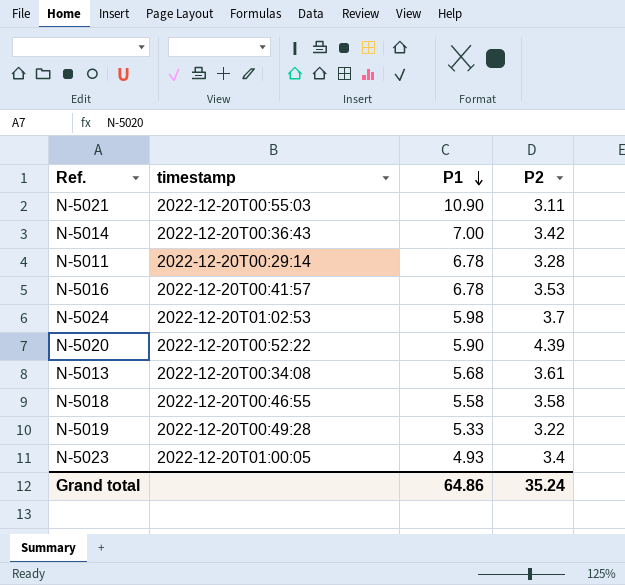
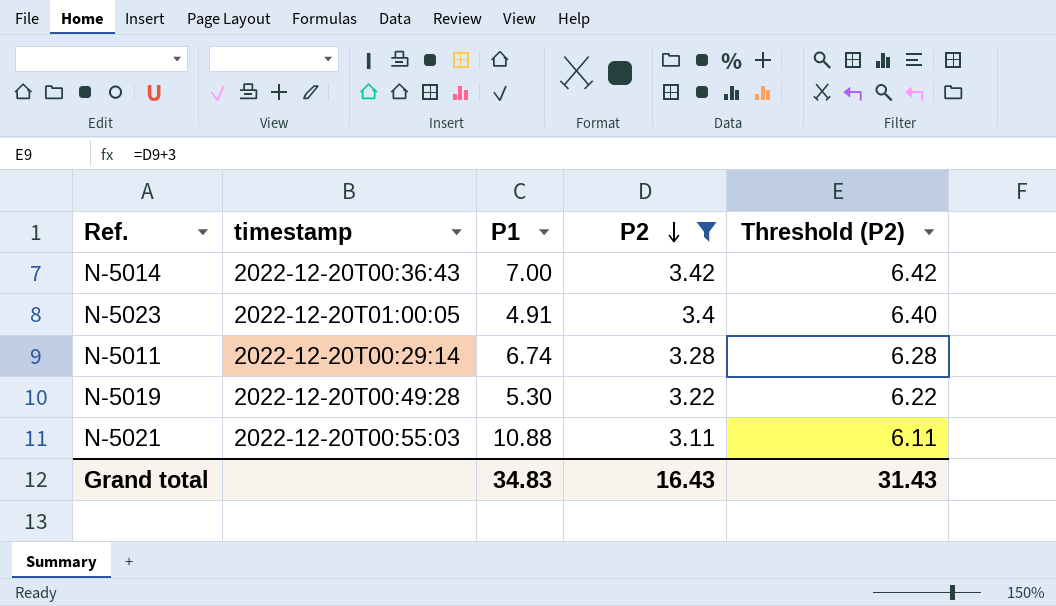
filter: none -> P2 <= 3.42
row order: P1 descending -> P2 descending
column Threshold (P2) | formula: none -> [P2] + 3
N-5023 | P1: 4.93 -> 4.91
N-5011 | P1: 6.78 -> 6.74
N-5019 | P1: 5.33 -> 5.30
N-5021 | P1: 10.90 -> 10.88
Grand total | P1: 64.86 -> 34.83
Grand total | P2: 35.24 -> 16.43

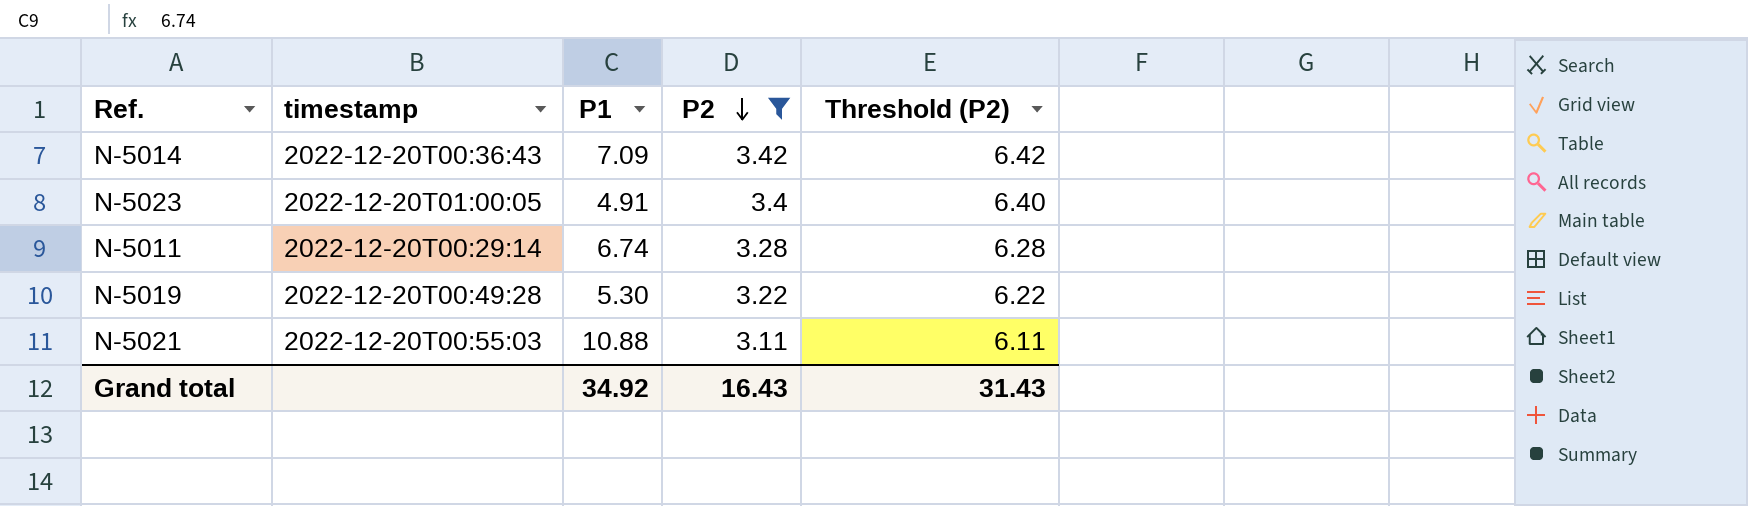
N-5014 | P1: 7.00 -> 7.09
Grand total | P1: 34.83 -> 34.92

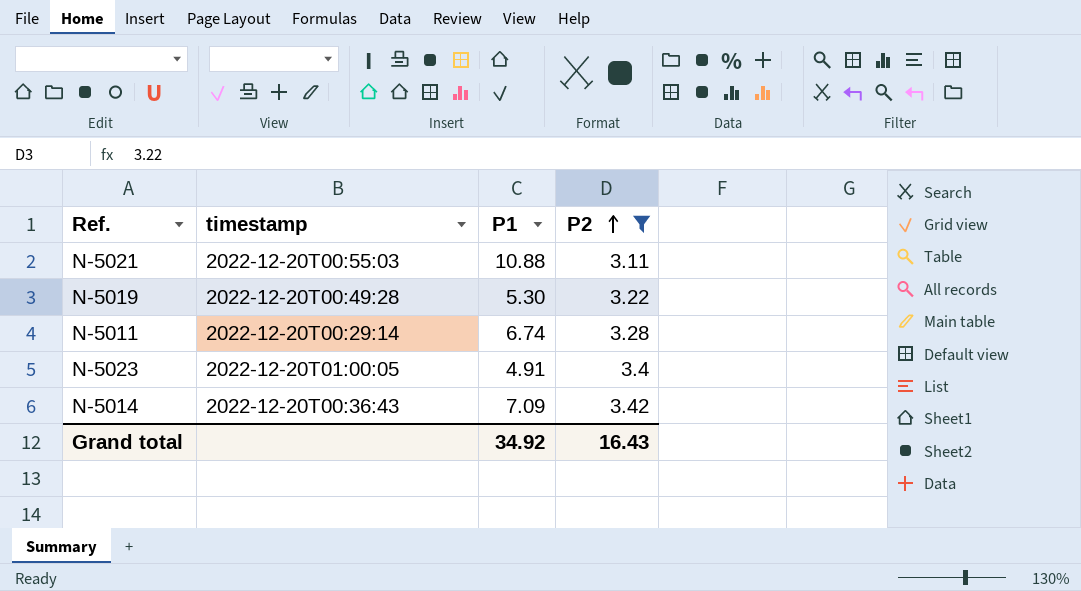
row order: P2 descending -> P2 ascending
column Threshold (P2) | formula: [P2] + 3 -> none

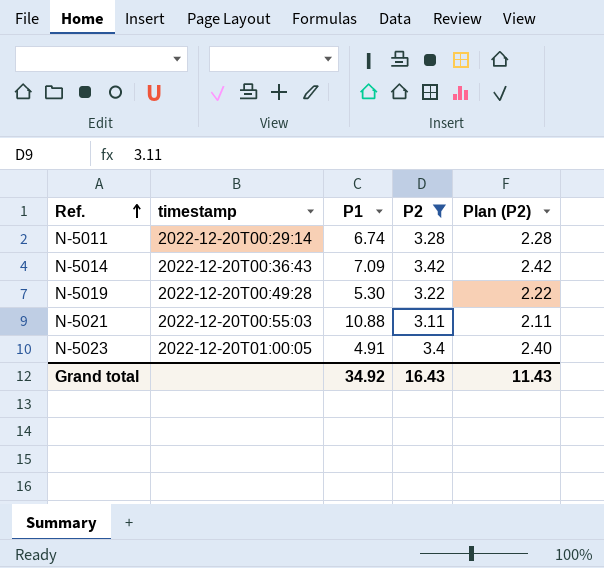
row order: P2 ascending -> Ref. ascending
column Plan (P2) | formula: none -> [P2] - 1

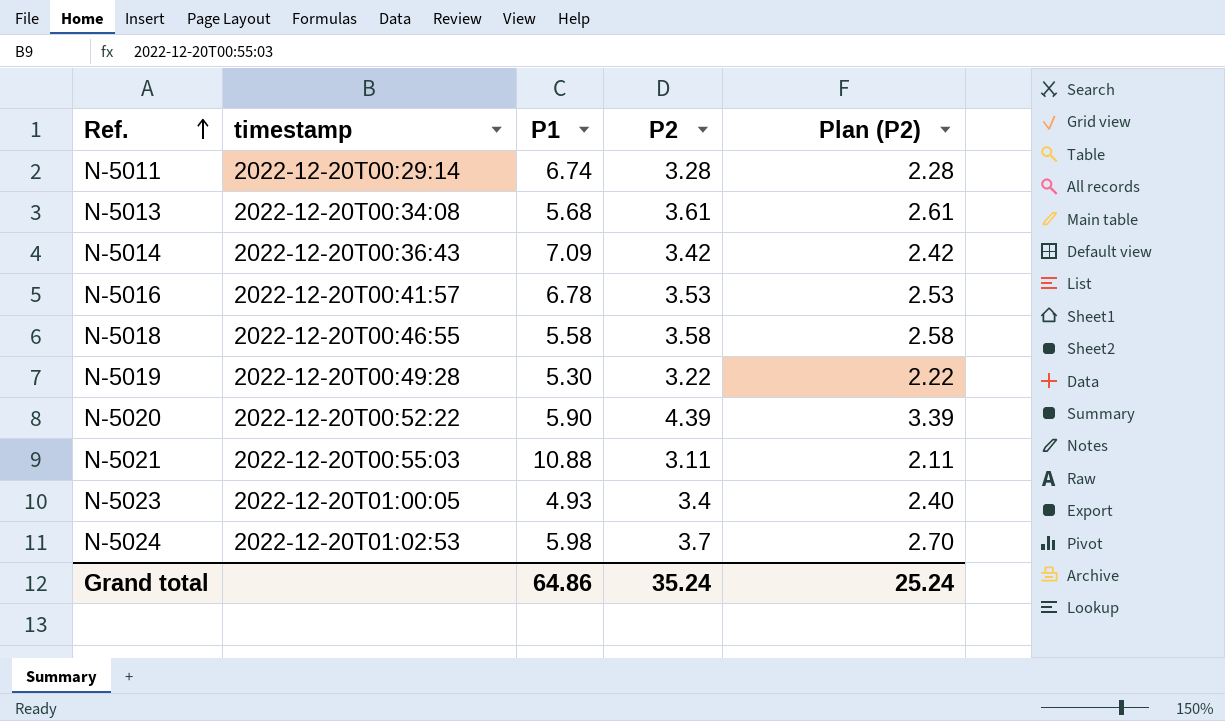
filter: P2 <= 3.42 -> none
N-5023 | P1: 4.91 -> 4.93
Grand total | P1: 34.92 -> 64.86
Grand total | P2: 16.43 -> 35.24
Grand total | Plan (P2): 11.43 -> 25.24

